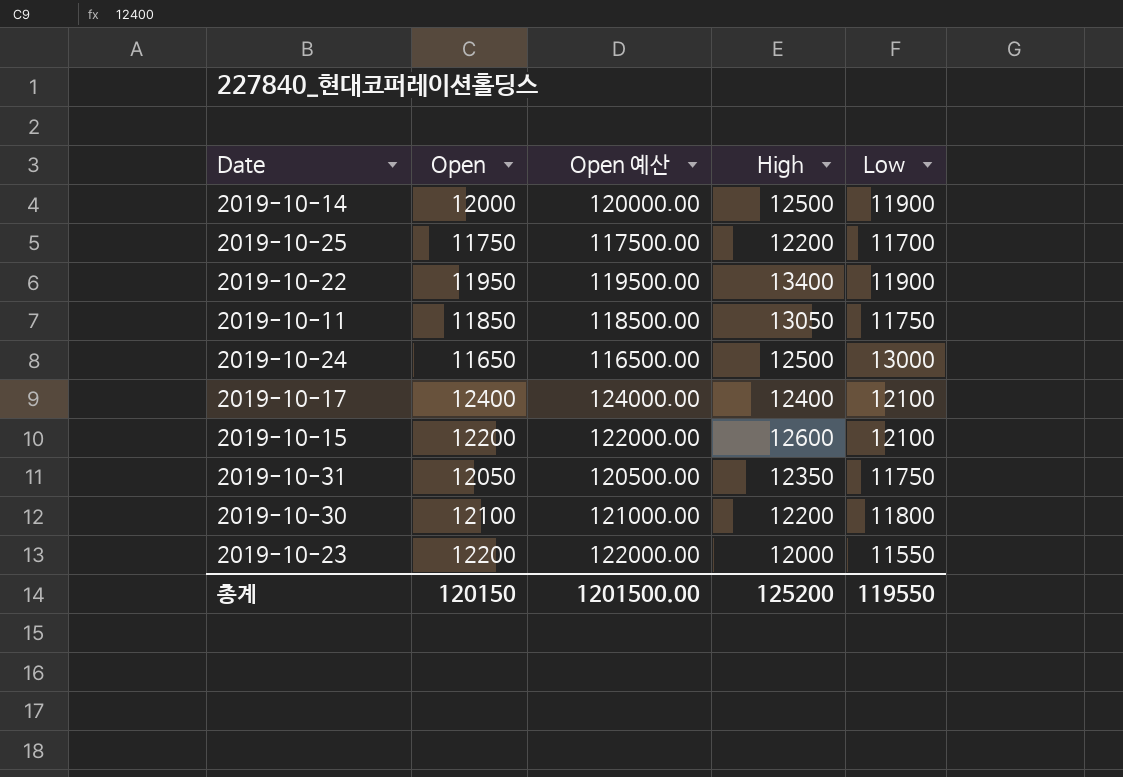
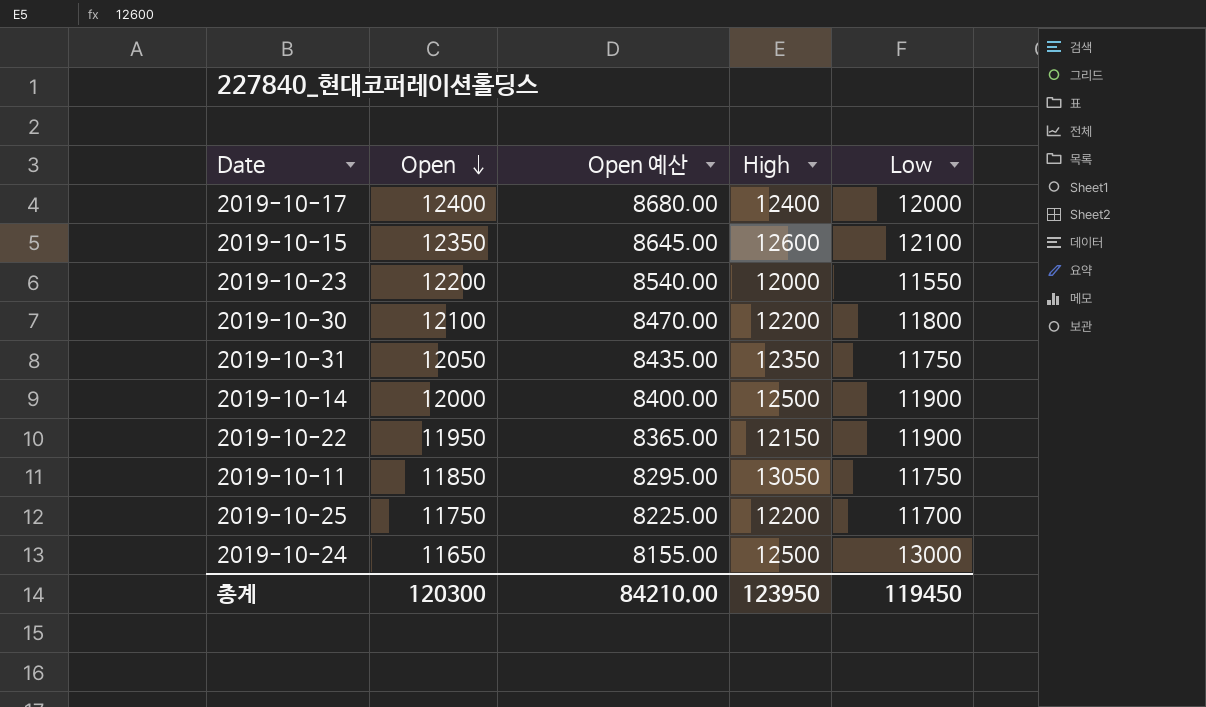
row order: none -> Open descending
column Open 예산 | formula: [Open] * 10 -> [Open] * 0.7
2019-10-17 | Low: 12100 -> 12000
2019-10-15 | Open: 12200 -> 12350
2019-10-22 | High: 13400 -> 12150
총계 | Open: 120150 -> 120300
총계 | Open 예산: 1201500.00 -> 84210.00
총계 | High: 125200 -> 123950
총계 | Low: 119550 -> 119450

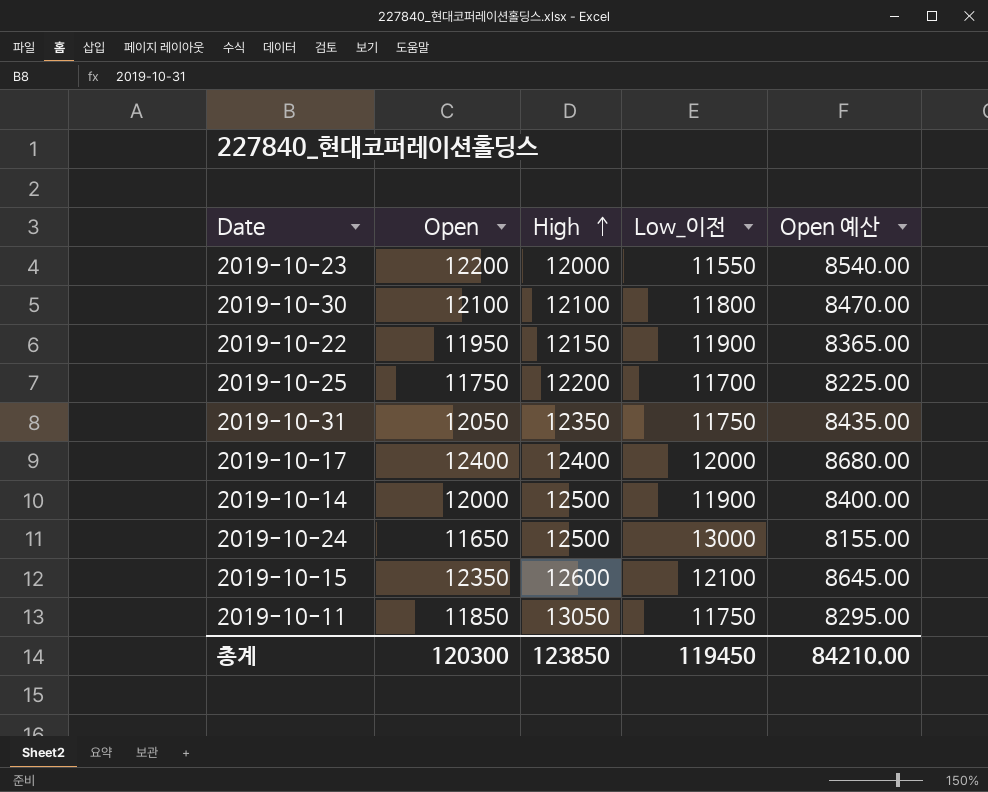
row order: Open descending -> High ascending
column name: Low -> Low_이전
column Open 예산 | position: 3 -> 5
2019-10-30 | High: 12200 -> 12100
총계 | High: 123950 -> 123850

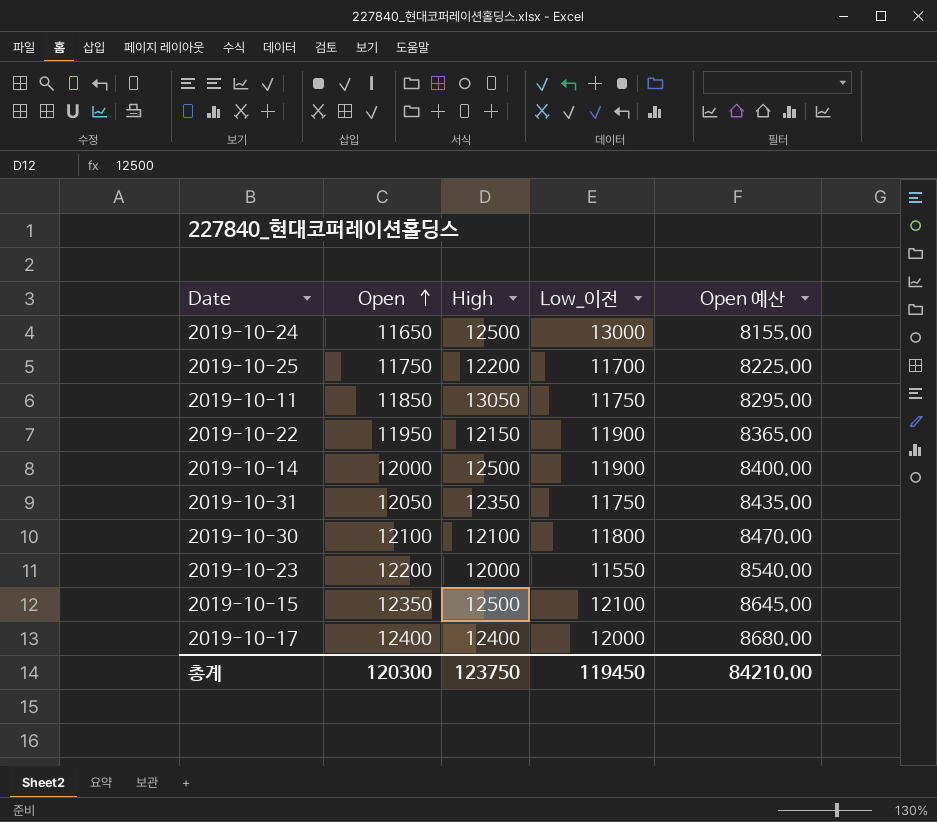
row order: High ascending -> Open ascending
2019-10-15 | High: 12600 -> 12500
총계 | High: 123850 -> 123750

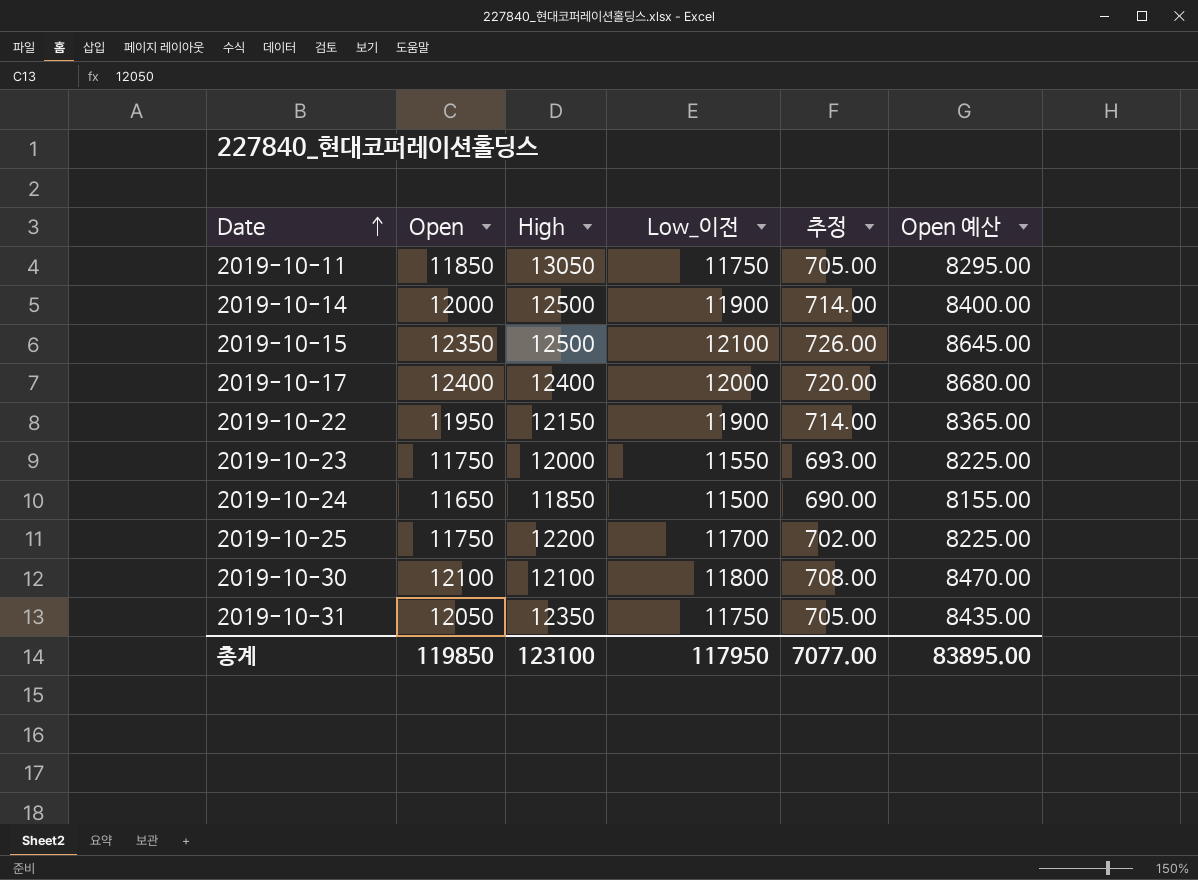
row order: Open ascending -> Date ascending
column 추정 | formula: none -> [Low_이전] * 0.06
2019-10-23 | Open: 12200 -> 11750
2019-10-23 | Open 예산: 8540.00 -> 8225.00
2019-10-24 | High: 12500 -> 11850
2019-10-24 | Low_이전: 13000 -> 11500
총계 | Open: 120300 -> 119850
총계 | High: 123750 -> 123100
총계 | Low_이전: 119450 -> 117950
총계 | Open 예산: 84210.00 -> 83895.00

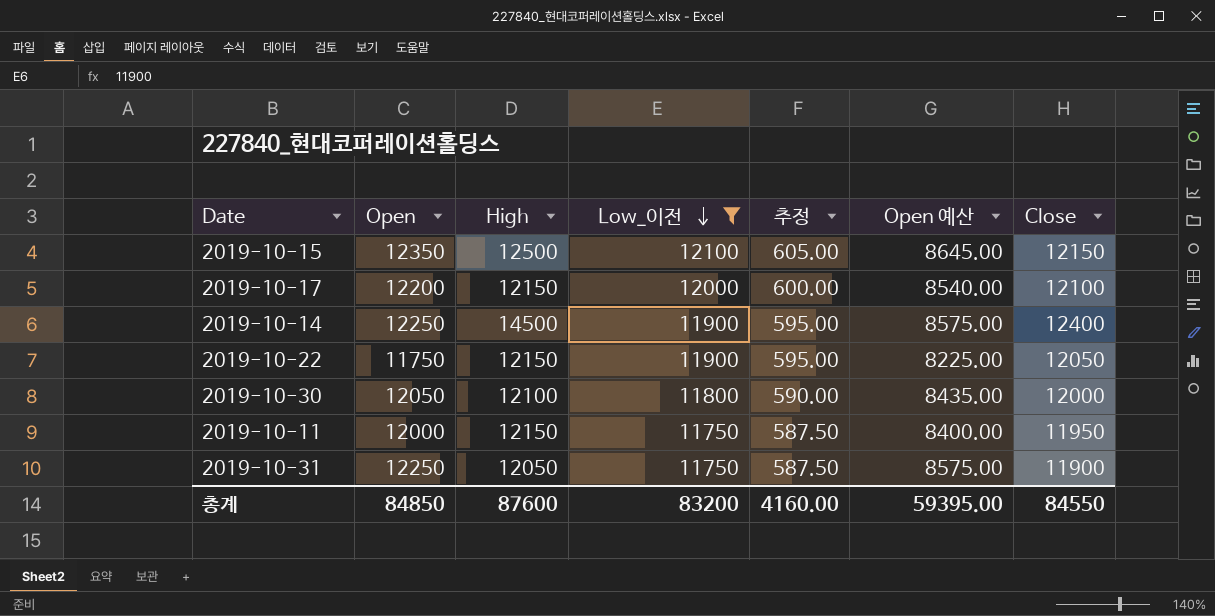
filter: none -> Low_이전 >= 11750
row order: Date ascending -> Low_이전 descending
column 추정 | formula: [Low_이전] * 0.06 -> [Low_이전] * 0.05
column Close | position: none -> 7
2019-10-17 | Open: 12400 -> 12200
2019-10-17 | High: 12400 -> 12150
2019-10-17 | Open 예산: 8680.00 -> 8540.00
2019-10-14 | Open: 12000 -> 12250
2019-10-14 | High: 12500 -> 14500
2019-10-14 | Open 예산: 8400.00 -> 8575.00
2019-10-22 | Open: 11950 -> 11750
2019-10-22 | Open 예산: 8365.00 -> 8225.00
2019-10-30 | Open: 12100 -> 12050
2019-10-30 | Open 예산: 8470.00 -> 8435.00
2019-10-11 | Open: 11850 -> 12000
2019-10-11 | High: 13050 -> 12150
2019-10-11 | Open 예산: 8295.00 -> 8400.00
2019-10-31 | Open: 12050 -> 12250
2019-10-31 | High: 12350 -> 12050
2019-10-31 | Open 예산: 8435.00 -> 8575.00
총계 | Open: 119850 -> 84850
총계 | High: 123100 -> 87600
총계 | Low_이전: 117950 -> 83200
총계 | 추정: 7077.00 -> 4160.00
총계 | Open 예산: 83895.00 -> 59395.00

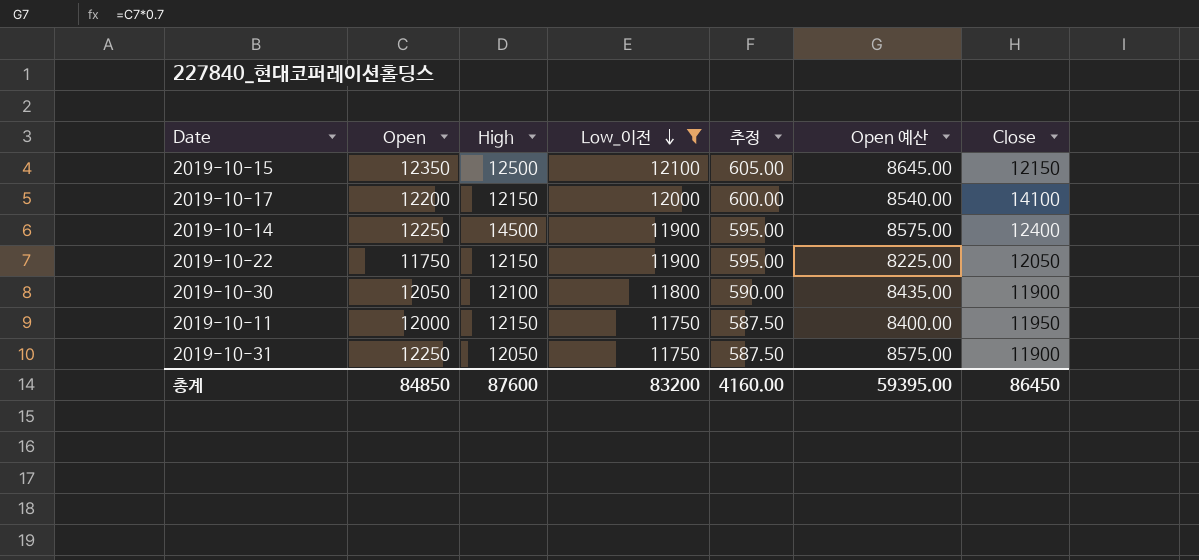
2019-10-17 | Close: 12100 -> 14100
2019-10-30 | Close: 12000 -> 11900
총계 | Close: 84550 -> 86450

